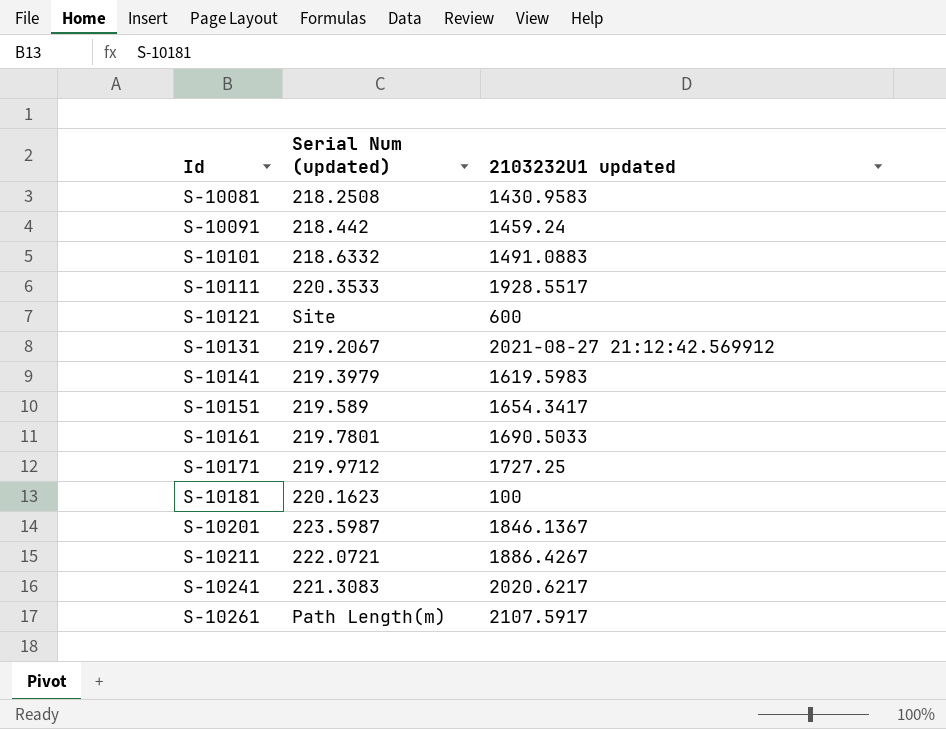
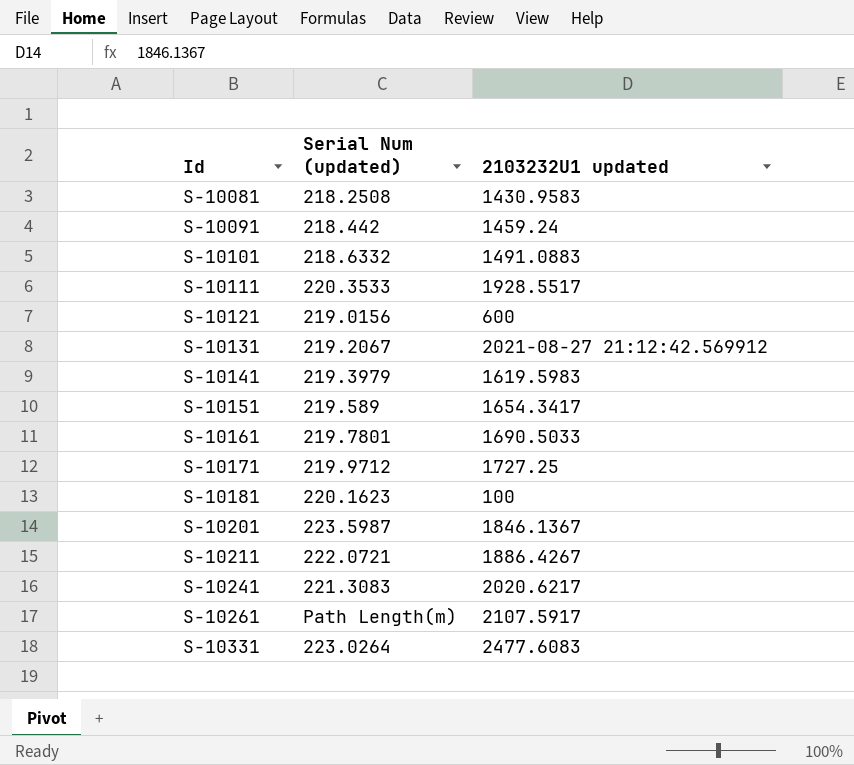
S-10121 | Serial Num (updated): Site -> 219.0156
row S-10331: none -> 223.0264 | 2477.6083

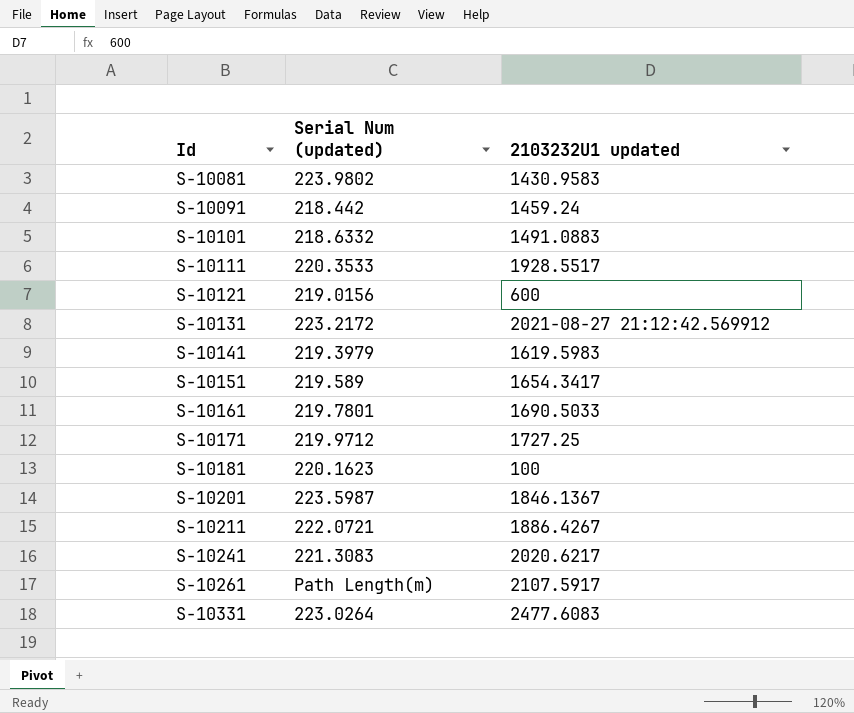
S-10081 | Serial Num (updated): 218.2508 -> 223.9802
S-10131 | Serial Num (updated): 219.2067 -> 223.2172

